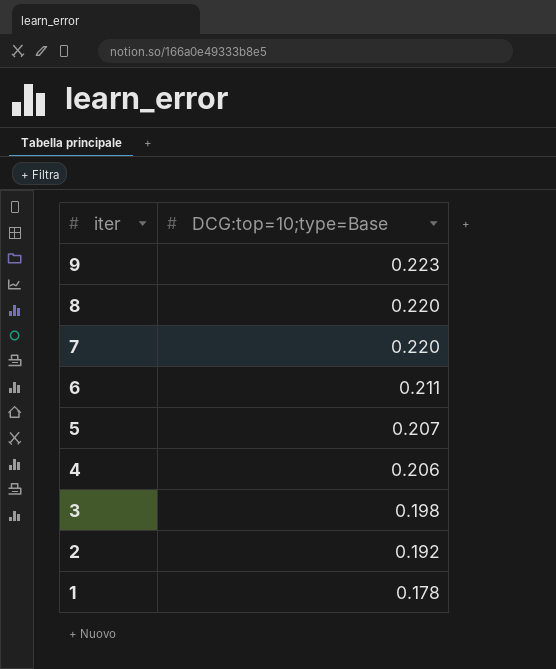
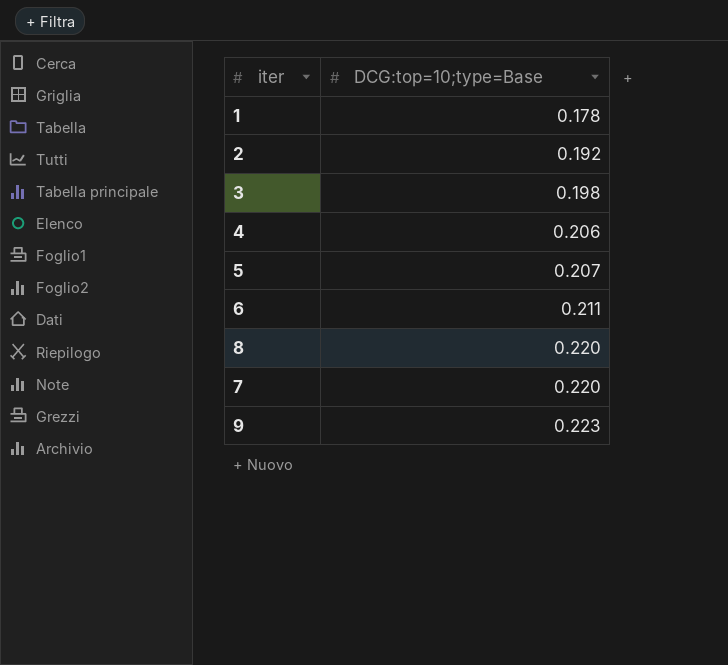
row order: iter descending -> DCG:top=10;type=Base ascending

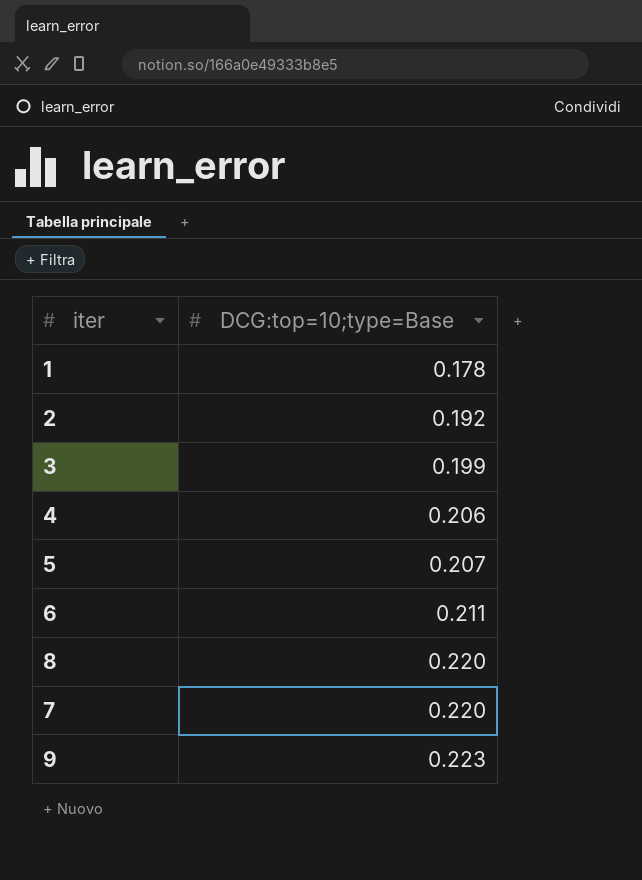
3 | DCG:top=10;type=Base: 0.198 -> 0.199

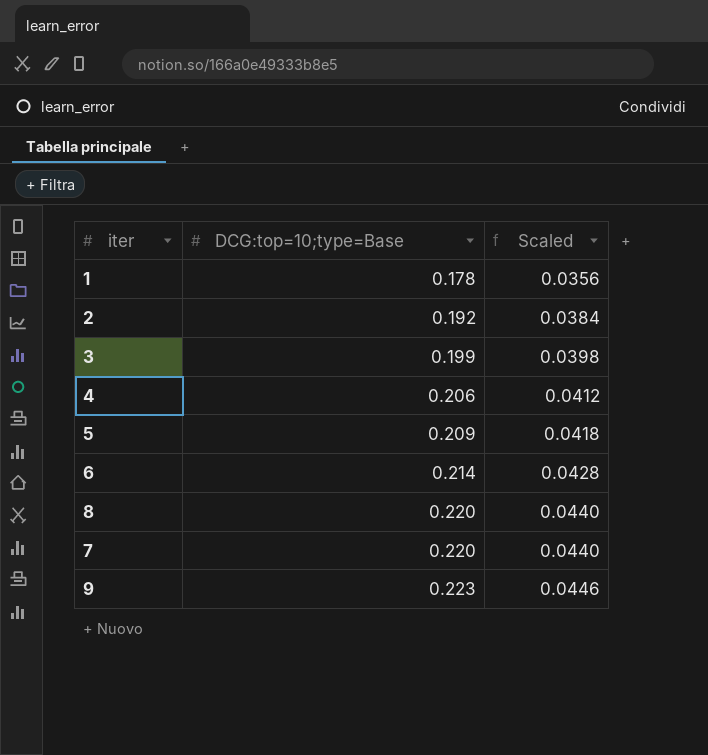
column Scaled | formula: none -> [DCG:top=10;type=Base] * 0.2
5 | DCG:top=10;type=Base: 0.207 -> 0.209
6 | DCG:top=10;type=Base: 0.211 -> 0.214

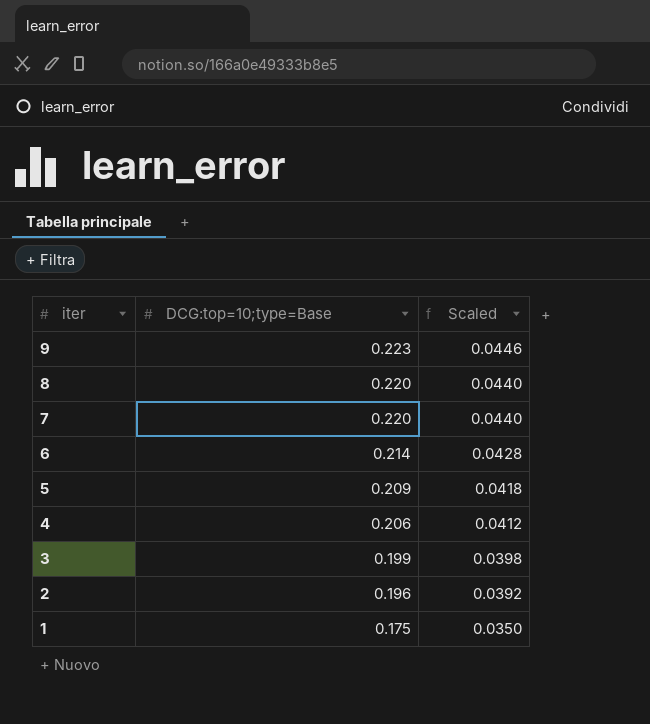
row order: DCG:top=10;type=Base ascending -> iter descending
2 | DCG:top=10;type=Base: 0.192 -> 0.196
2 | Scaled: 0.0384 -> 0.0392
1 | DCG:top=10;type=Base: 0.178 -> 0.175
1 | Scaled: 0.0356 -> 0.0350

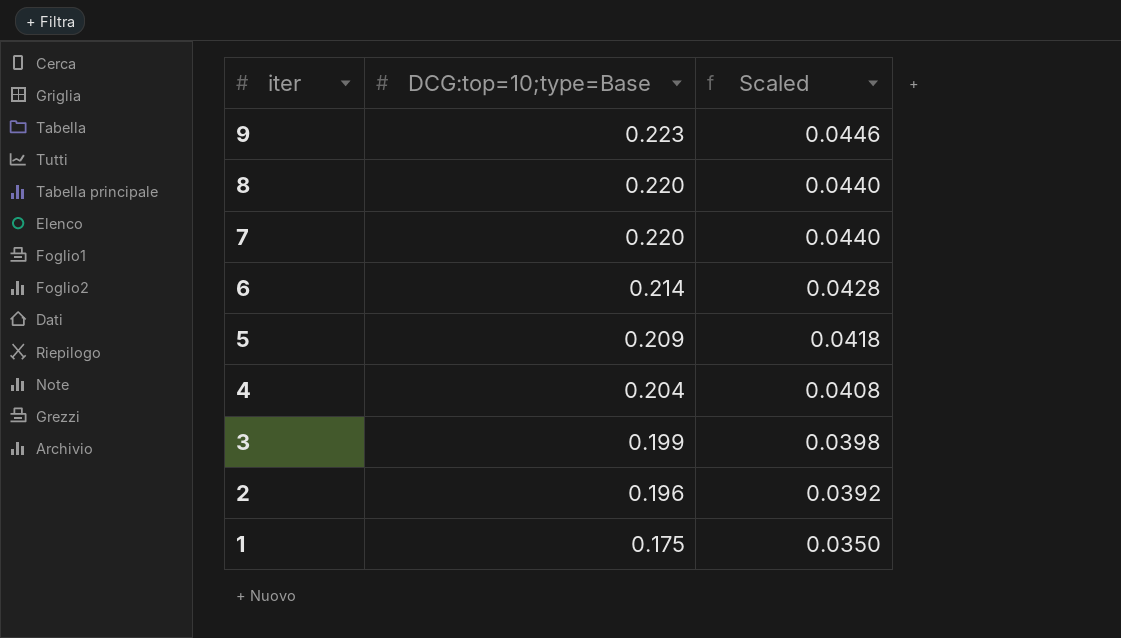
4 | DCG:top=10;type=Base: 0.206 -> 0.204
4 | Scaled: 0.0412 -> 0.0408

